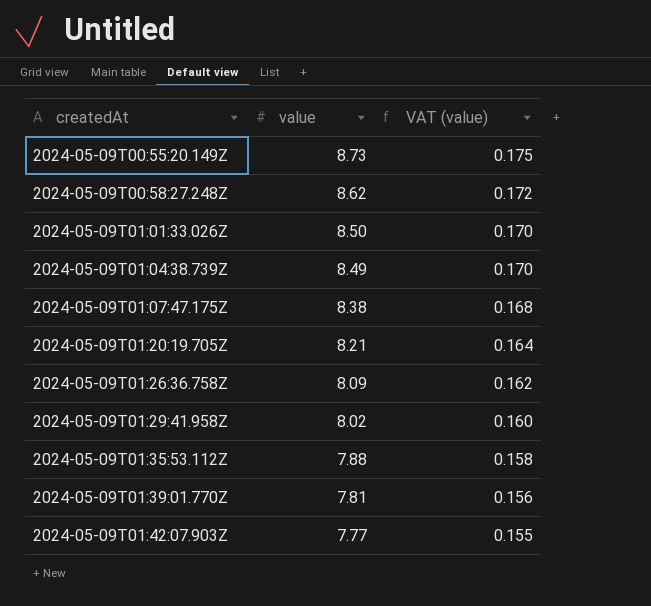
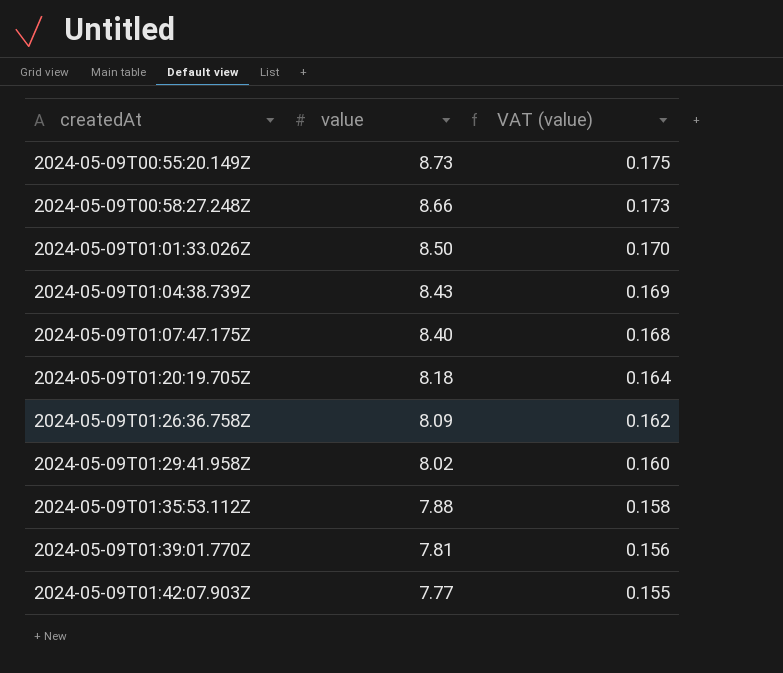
2024-05-09T00:58:27.248Z | value: 8.62 -> 8.66
2024-05-09T00:58:27.248Z | VAT (value): 0.172 -> 0.173
2024-05-09T01:04:38.739Z | value: 8.49 -> 8.43
2024-05-09T01:04:38.739Z | VAT (value): 0.170 -> 0.169
2024-05-09T01:07:47.175Z | value: 8.38 -> 8.40
2024-05-09T01:20:19.705Z | value: 8.21 -> 8.18

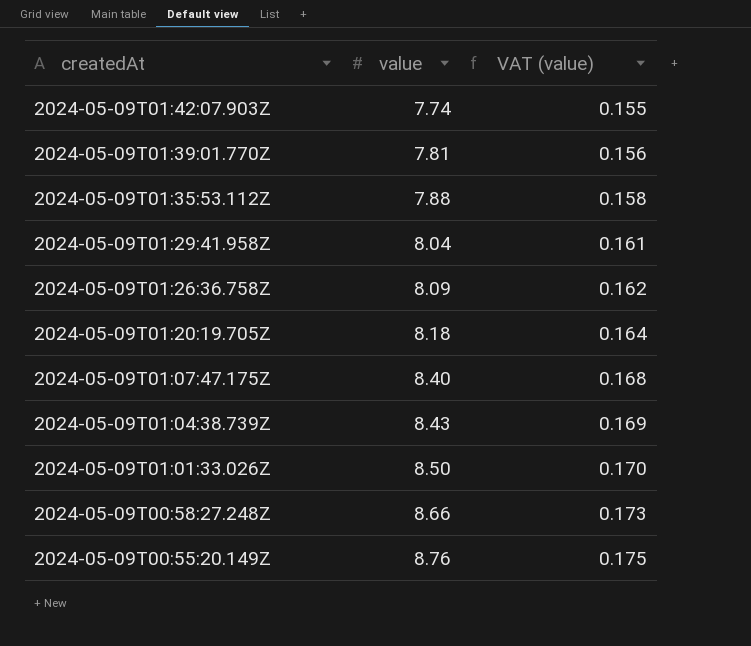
row order: createdAt ascending -> createdAt descending
2024-05-09T01:42:07.903Z | value: 7.77 -> 7.74
2024-05-09T01:29:41.958Z | value: 8.02 -> 8.04
2024-05-09T01:29:41.958Z | VAT (value): 0.160 -> 0.161
2024-05-09T00:55:20.149Z | value: 8.73 -> 8.76

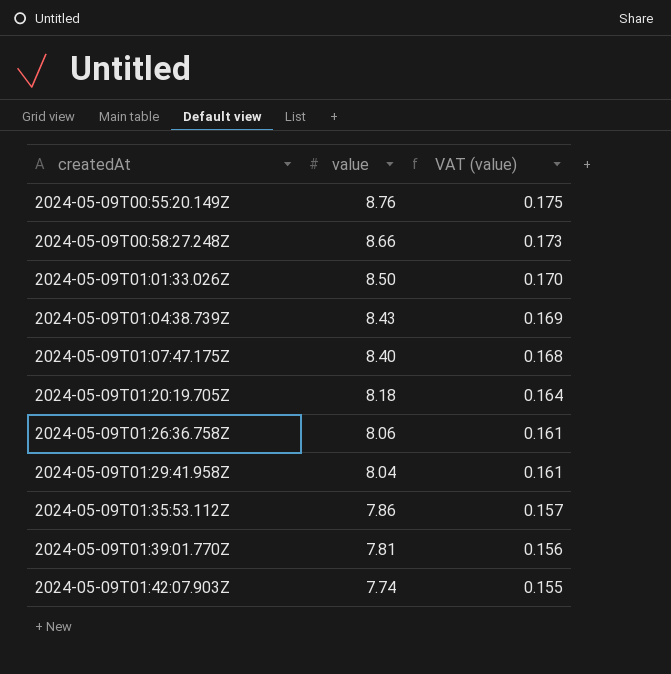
row order: createdAt descending -> createdAt ascending
2024-05-09T01:26:36.758Z | value: 8.09 -> 8.06
2024-05-09T01:26:36.758Z | VAT (value): 0.162 -> 0.161
2024-05-09T01:35:53.112Z | value: 7.88 -> 7.86
2024-05-09T01:35:53.112Z | VAT (value): 0.158 -> 0.157

